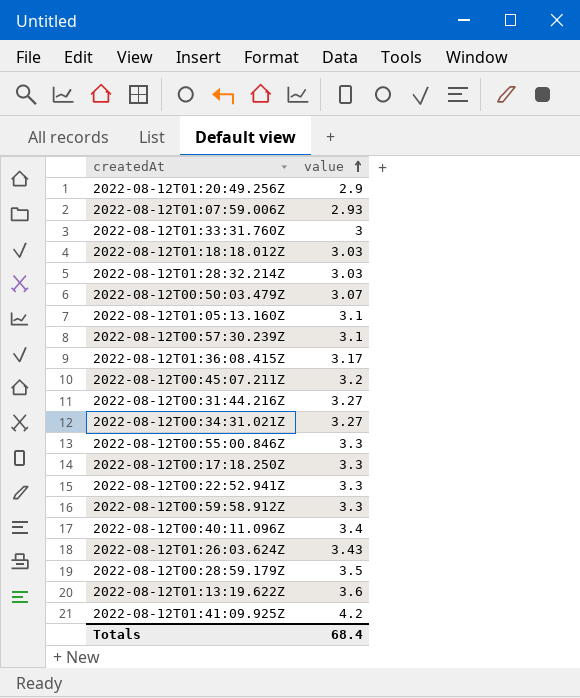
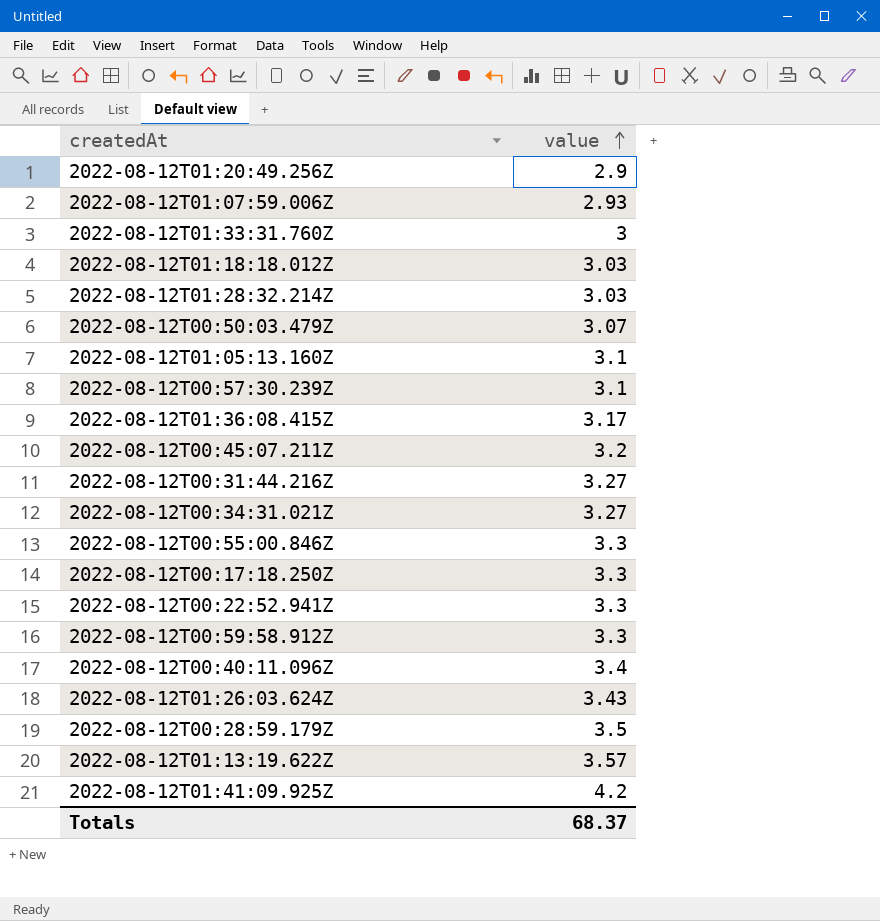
2022-08-12T01:13:19.622Z | value: 3.6 -> 3.57
Totals | value: 68.4 -> 68.37

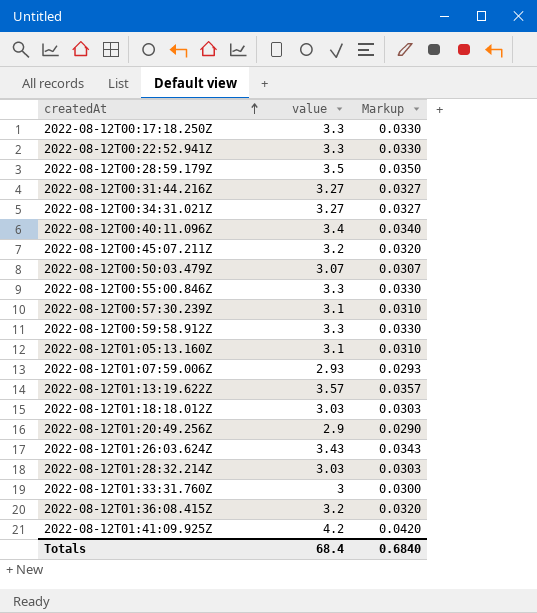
row order: value ascending -> createdAt ascending
column Markup | formula: none -> [value] * 0.01
2022-08-12T01:36:08.415Z | value: 3.17 -> 3.2
Totals | value: 68.37 -> 68.4

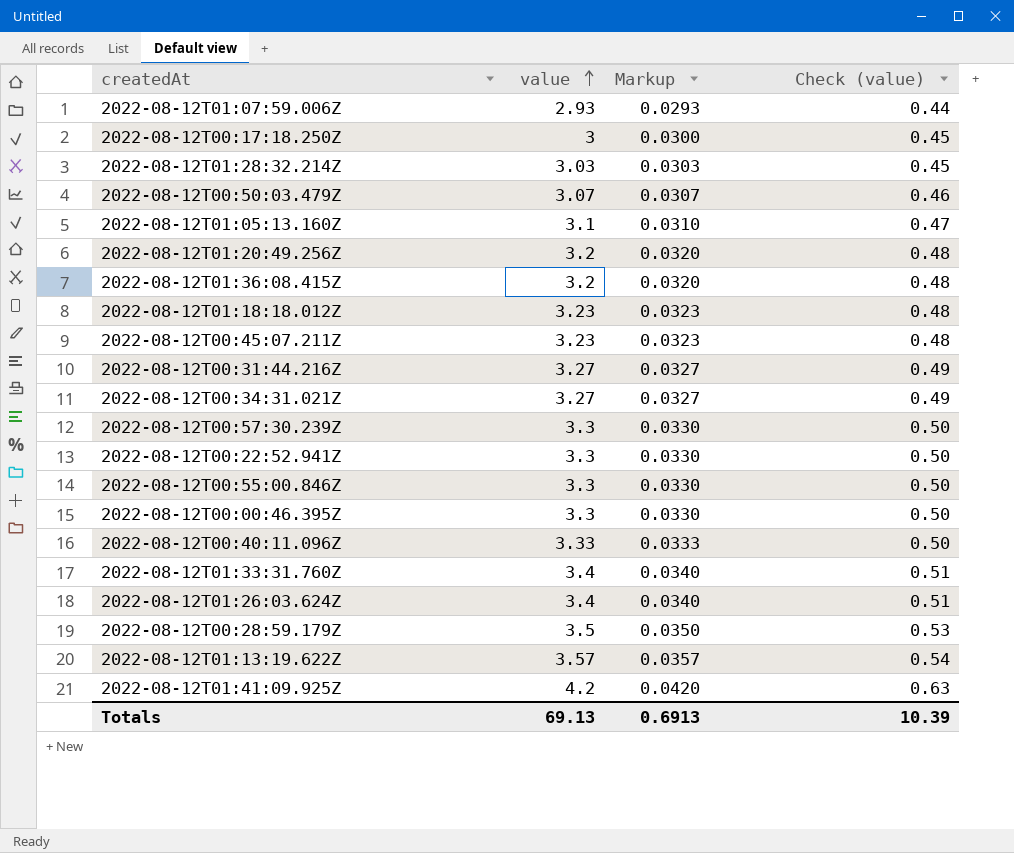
row order: createdAt ascending -> value ascending
column Check (value) | formula: none -> [value] * 0.15
row 2022-08-12T00:59:58.912Z: 3.3 | 0.0330 -> none
2022-08-12T00:17:18.250Z | value: 3.3 -> 3
2022-08-12T00:17:18.250Z | Markup: 0.0330 -> 0.0300
2022-08-12T01:20:49.256Z | value: 2.9 -> 3.2
2022-08-12T01:20:49.256Z | Markup: 0.0290 -> 0.0320
2022-08-12T01:18:18.012Z | value: 3.03 -> 3.23
2022-08-12T01:18:18.012Z | Markup: 0.0303 -> 0.0323
2022-08-12T00:45:07.211Z | value: 3.2 -> 3.23
2022-08-12T00:45:07.211Z | Markup: 0.0320 -> 0.0323
2022-08-12T00:57:30.239Z | value: 3.1 -> 3.3
2022-08-12T00:57:30.239Z | Markup: 0.0310 -> 0.0330
row 2022-08-12T00:00:46.395Z: none -> 3.3 | 0.0330 | 0.50
2022-08-12T00:40:11.096Z | value: 3.4 -> 3.33
2022-08-12T00:40:11.096Z | Markup: 0.0340 -> 0.0333
2022-08-12T01:33:31.760Z | value: 3 -> 3.4
2022-08-12T01:33:31.760Z | Markup: 0.0300 -> 0.0340
2022-08-12T01:26:03.624Z | value: 3.43 -> 3.4
2022-08-12T01:26:03.624Z | Markup: 0.0343 -> 0.0340
Totals | value: 68.4 -> 69.13
Totals | Markup: 0.6840 -> 0.6913

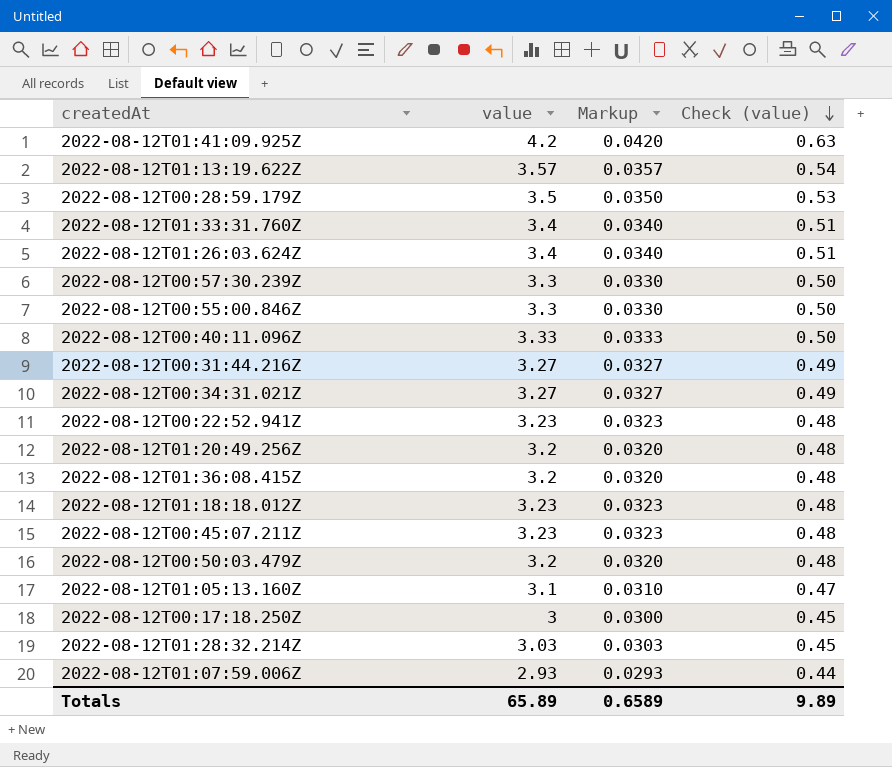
row order: value ascending -> Check (value) descending
row 2022-08-12T00:00:46.395Z: 3.3 | 0.0330 | 0.50 -> none
2022-08-12T00:22:52.941Z | value: 3.3 -> 3.23
2022-08-12T00:22:52.941Z | Markup: 0.0330 -> 0.0323
2022-08-12T00:22:52.941Z | Check (value): 0.50 -> 0.48
2022-08-12T00:50:03.479Z | value: 3.07 -> 3.2
2022-08-12T00:50:03.479Z | Markup: 0.0307 -> 0.0320
2022-08-12T00:50:03.479Z | Check (value): 0.46 -> 0.48
Totals | value: 69.13 -> 65.89
Totals | Markup: 0.6913 -> 0.6589
Totals | Check (value): 10.39 -> 9.89

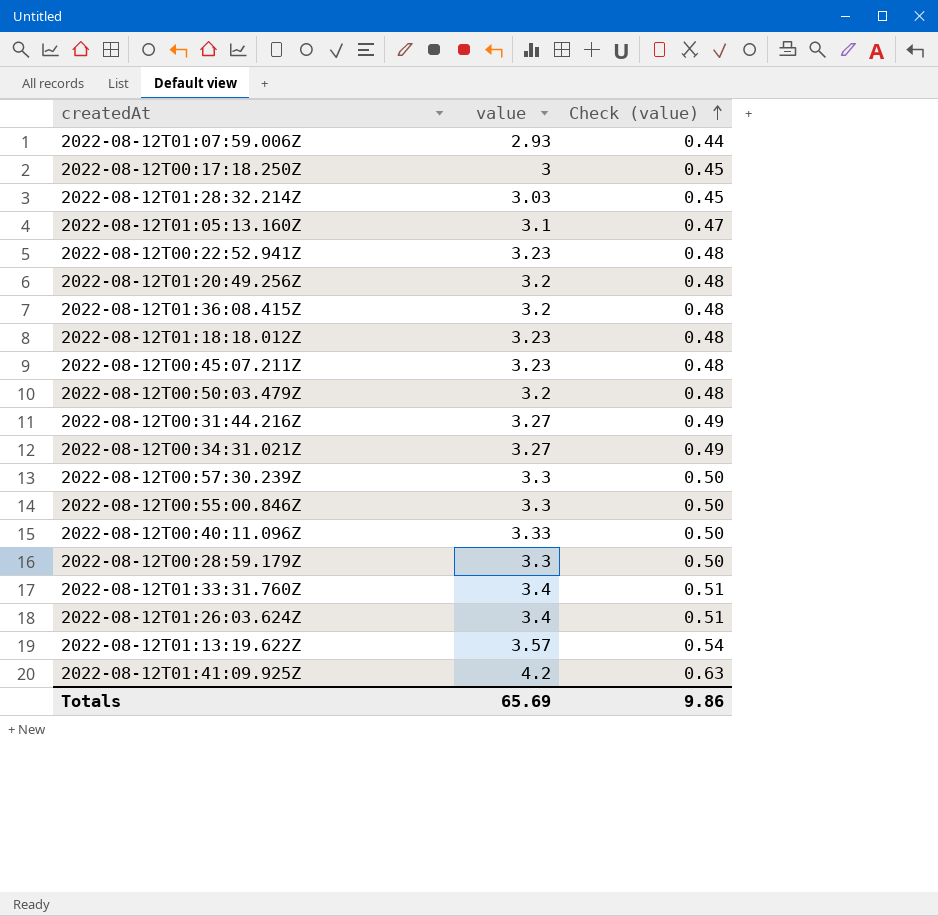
row order: Check (value) descending -> Check (value) ascending
column Markup | formula: [value] * 0.01 -> none
2022-08-12T00:28:59.179Z | value: 3.5 -> 3.3
2022-08-12T00:28:59.179Z | Check (value): 0.53 -> 0.50
Totals | value: 65.89 -> 65.69
Totals | Check (value): 9.89 -> 9.86

